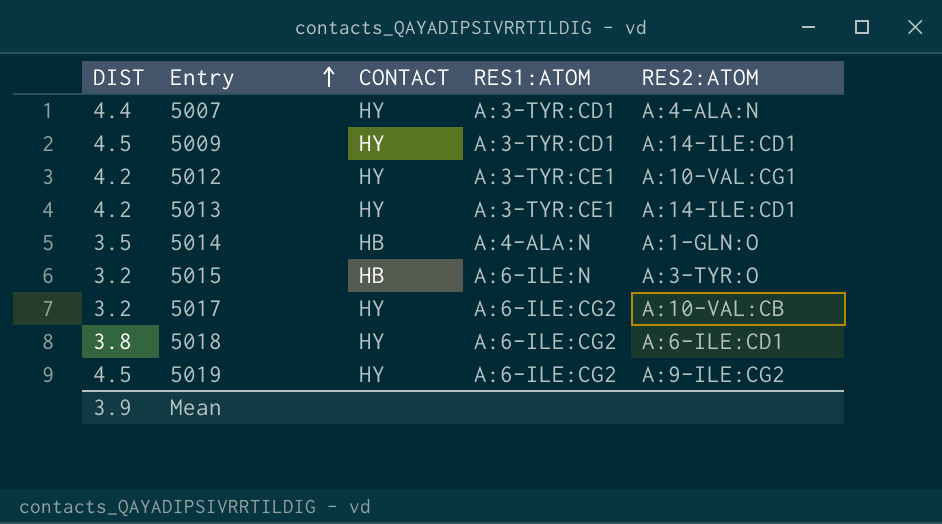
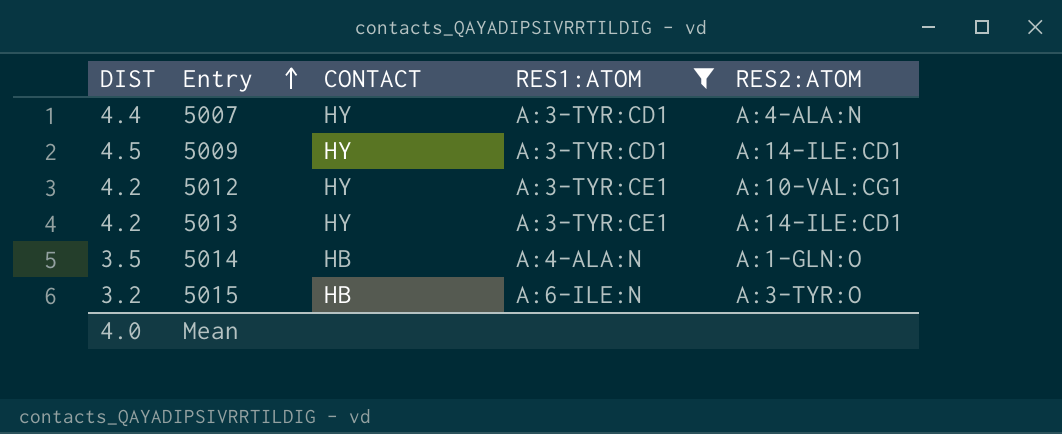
filter: none -> RES1:ATOM != A:6-ILE:CG2
Mean | DIST: 3.9 -> 4.0

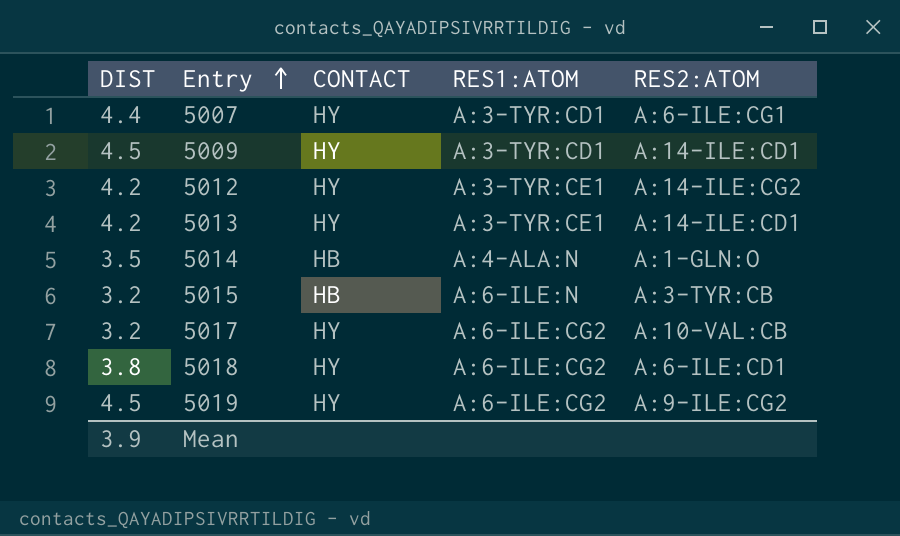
filter: RES1:ATOM != A:6-ILE:CG2 -> none
5007 | RES2:ATOM: A:4-ALA:N -> A:6-ILE:CG1
5012 | RES2:ATOM: A:10-VAL:CG1 -> A:14-ILE:CG2
5015 | RES2:ATOM: A:3-TYR:O -> A:3-TYR:CB
Mean | DIST: 4.0 -> 3.9

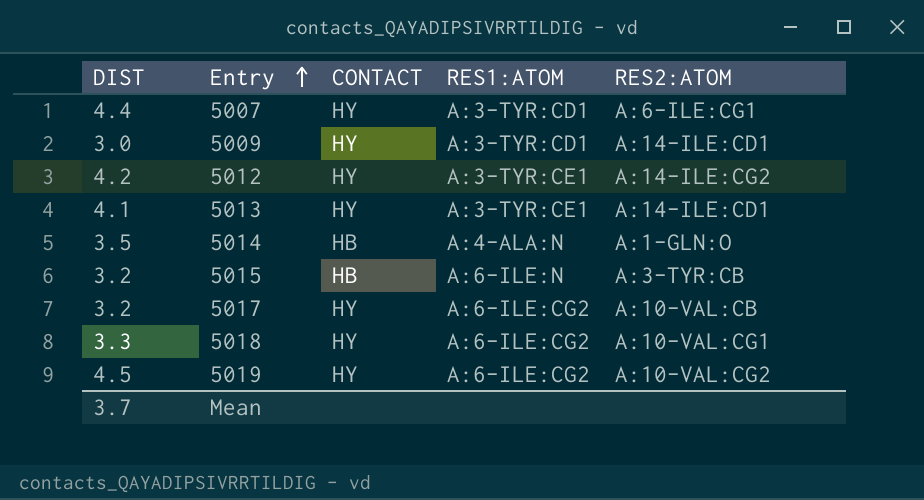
5009 | DIST: 4.5 -> 3.0
5013 | DIST: 4.2 -> 4.1
5018 | DIST: 3.8 -> 3.3
5018 | RES2:ATOM: A:6-ILE:CD1 -> A:10-VAL:CG1
5019 | RES2:ATOM: A:9-ILE:CG2 -> A:10-VAL:CG2
Mean | DIST: 3.9 -> 3.7

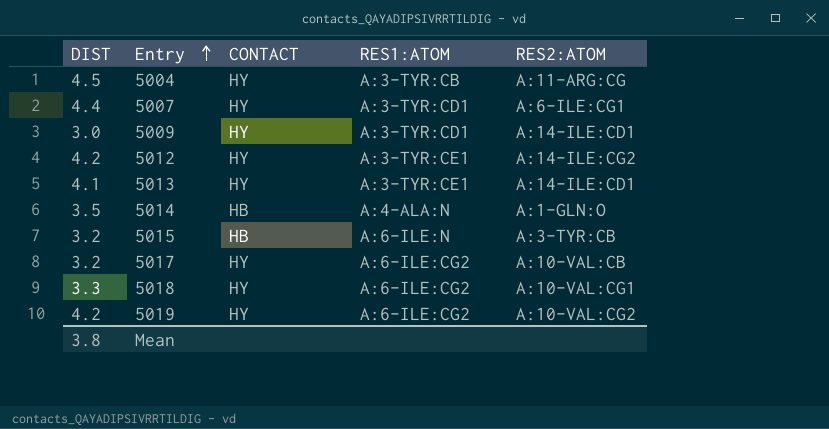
row 5004: none -> 4.5 | HY | A:3-TYR:CB | A:11-ARG:CG
5019 | DIST: 4.5 -> 4.2
Mean | DIST: 3.7 -> 3.8

